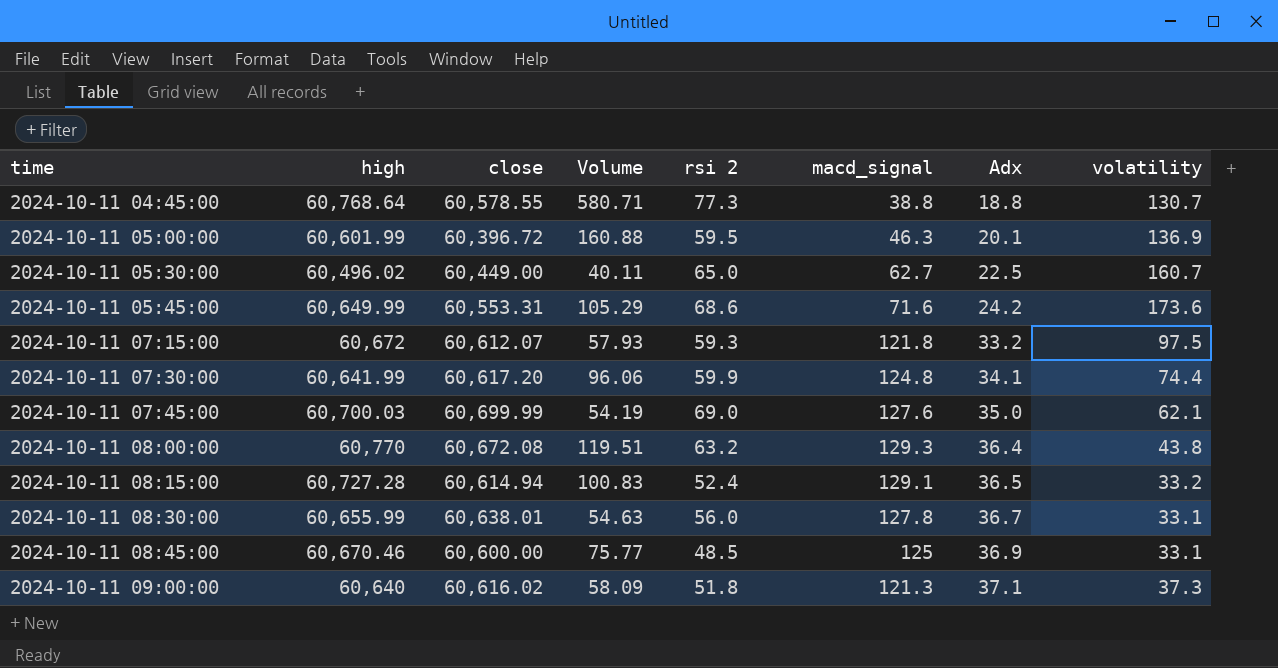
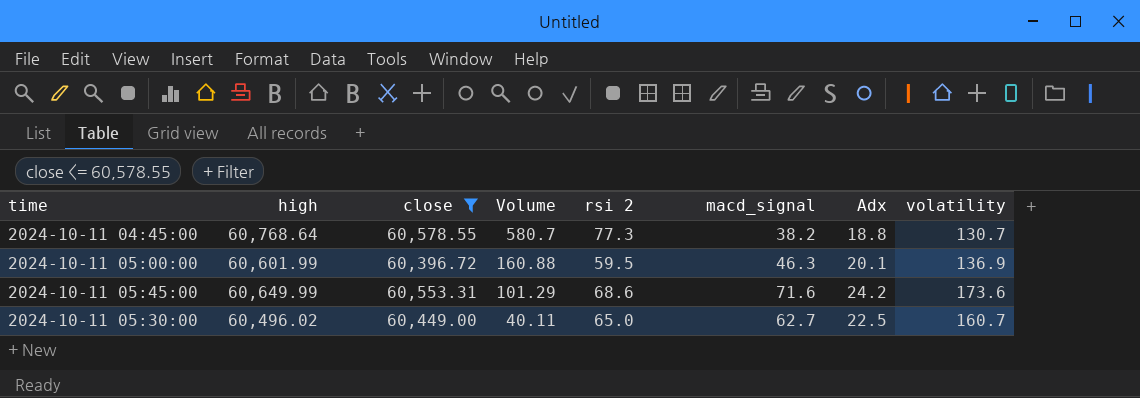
filter: none -> close <= 60,578.55
row order: time ascending -> Volume descending
2024-10-11 04:45:00 | Volume: 580.71 -> 580.7
2024-10-11 04:45:00 | macd_signal: 38.8 -> 38.2
2024-10-11 05:45:00 | Volume: 105.29 -> 101.29

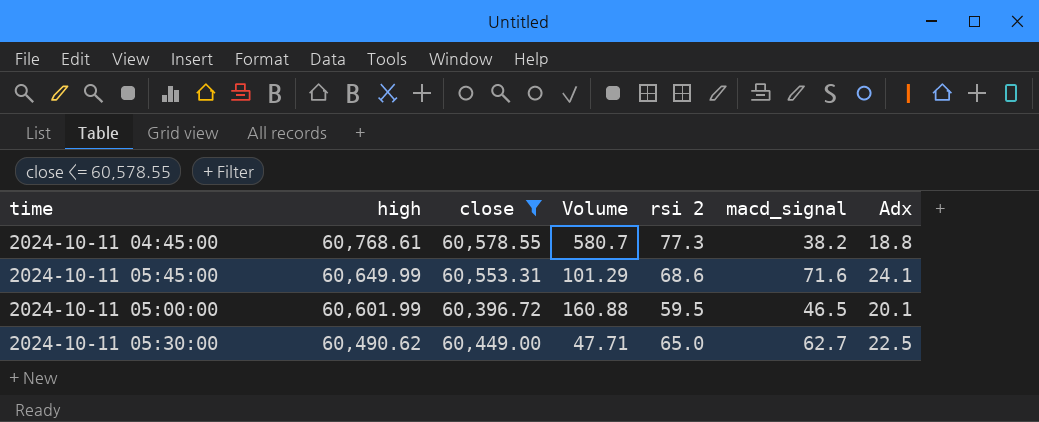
row order: Volume descending -> high descending
column volatility | position: 8 -> none
2024-10-11 04:45:00 | high: 60,768.64 -> 60,768.61
2024-10-11 05:45:00 | Adx: 24.2 -> 24.1
2024-10-11 05:00:00 | macd_signal: 46.3 -> 46.5
2024-10-11 05:30:00 | high: 60,496.02 -> 60,490.62
2024-10-11 05:30:00 | Volume: 40.11 -> 47.71

